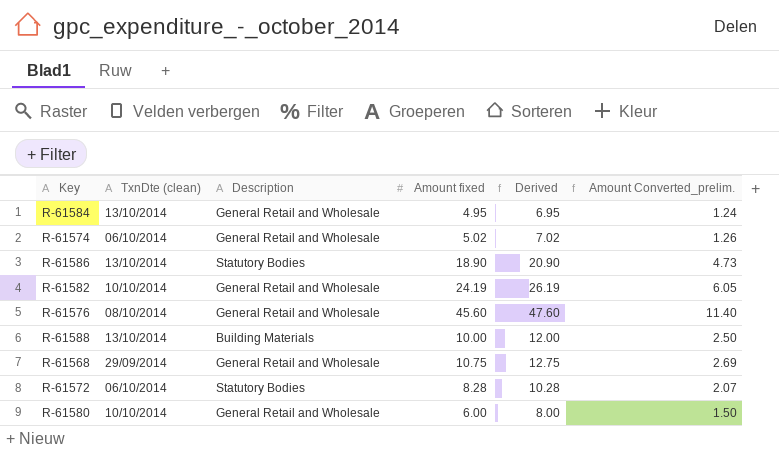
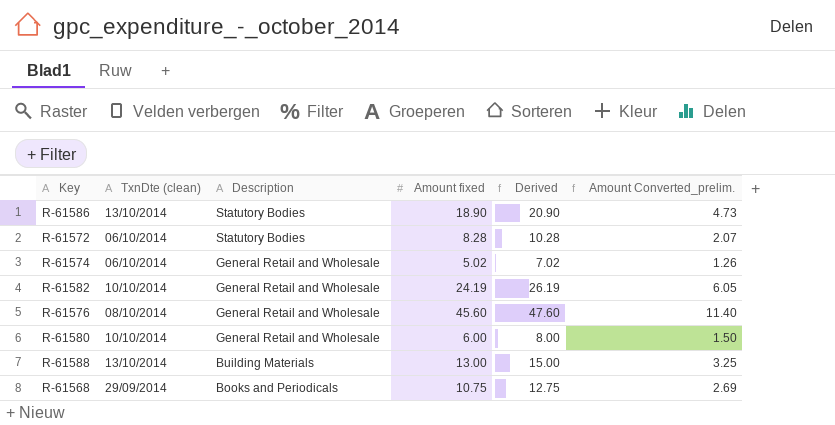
row order: none -> Description descending
row R-61584: 13/10/2014 | General Retail and Wholesale | 4.95 | 6.95 | 1.24 -> none
R-61588 | Amount fixed: 10.00 -> 13.00
R-61588 | Derived: 12.00 -> 15.00
R-61588 | Amount Converted_prelim.: 2.50 -> 3.25
R-61568 | Description: General Retail and Wholesale -> Books and Periodicals

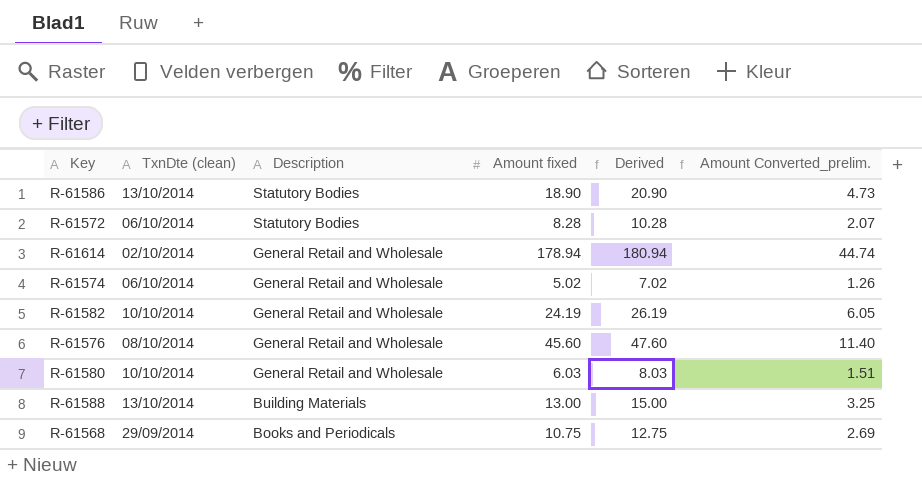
row R-61614: none -> 02/10/2014 | General Retail and Wholesale | 178.94 | 180.94 | 44.74
R-61580 | Amount fixed: 6.00 -> 6.03
R-61580 | Derived: 8.00 -> 8.03
R-61580 | Amount Converted_prelim.: 1.50 -> 1.51

